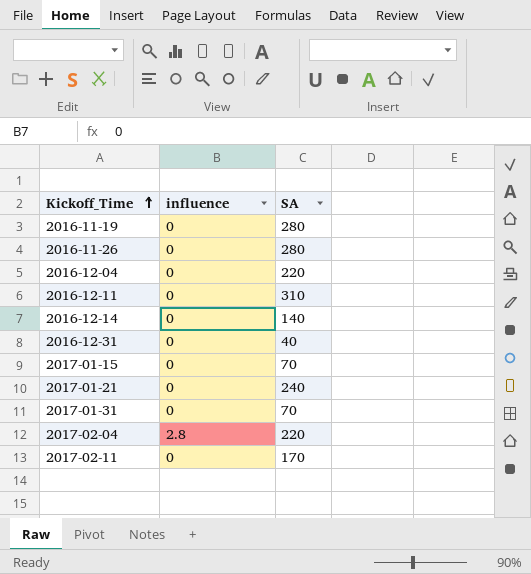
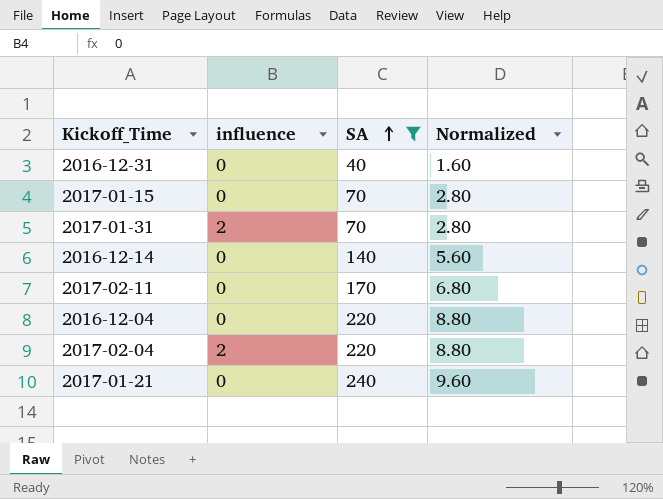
filter: none -> SA <= 240
row order: Kickoff_Time ascending -> SA ascending
column Normalized | formula: none -> [SA] * 0.04
2017-01-31 | influence: 0 -> 2
2017-02-04 | influence: 2.8 -> 2

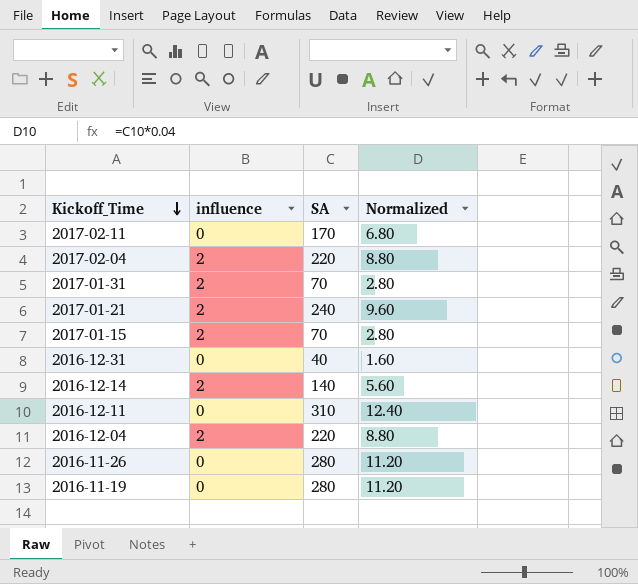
filter: SA <= 240 -> none
row order: SA ascending -> Kickoff_Time descending
2017-01-21 | influence: 0 -> 2
2017-01-15 | influence: 0 -> 2
2016-12-14 | influence: 0 -> 2
2016-12-04 | influence: 0 -> 2

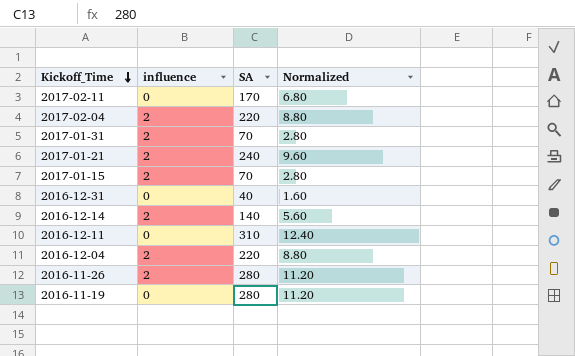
2016-11-26 | influence: 0 -> 2

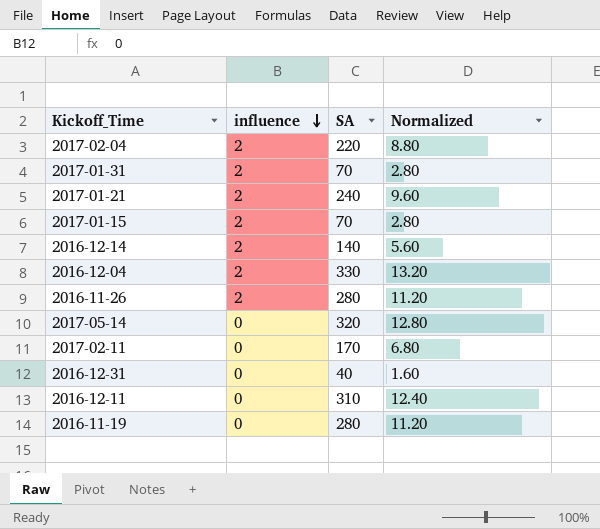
row order: Kickoff_Time descending -> influence descending
2016-12-04 | SA: 220 -> 330
2016-12-04 | Normalized: 8.80 -> 13.20
row 2017-05-14: none -> 0 | 320 | 12.80

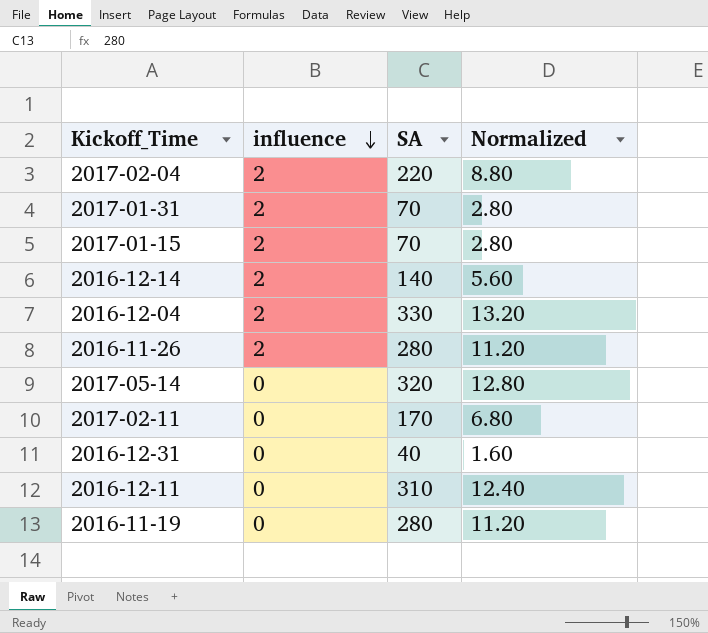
row 2017-01-21: 2 | 240 | 9.60 -> none

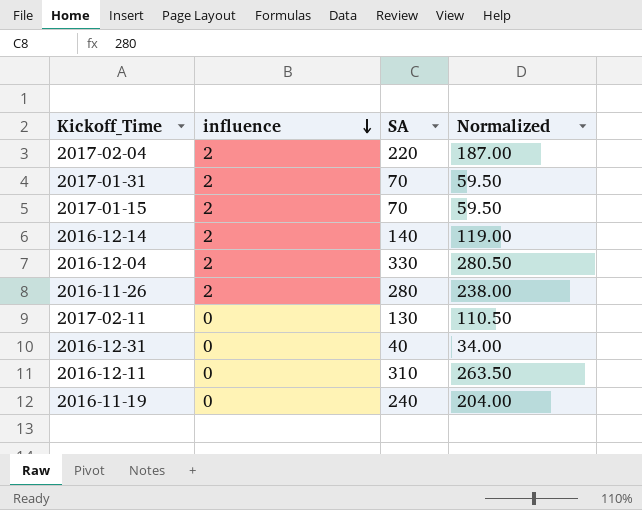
column Normalized | formula: [SA] * 0.04 -> [SA] * 0.85
row 2017-05-14: 0 | 320 | 12.80 -> none
2017-02-11 | SA: 170 -> 130
2016-11-19 | SA: 280 -> 240

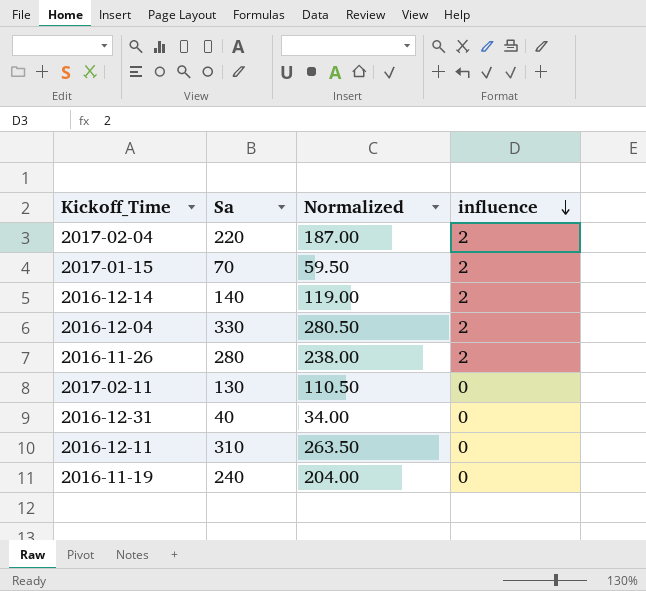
column name: SA -> Sa
column influence | position: 2 -> 4
row 2017-01-31: 2 | 70 | 59.50 -> none

